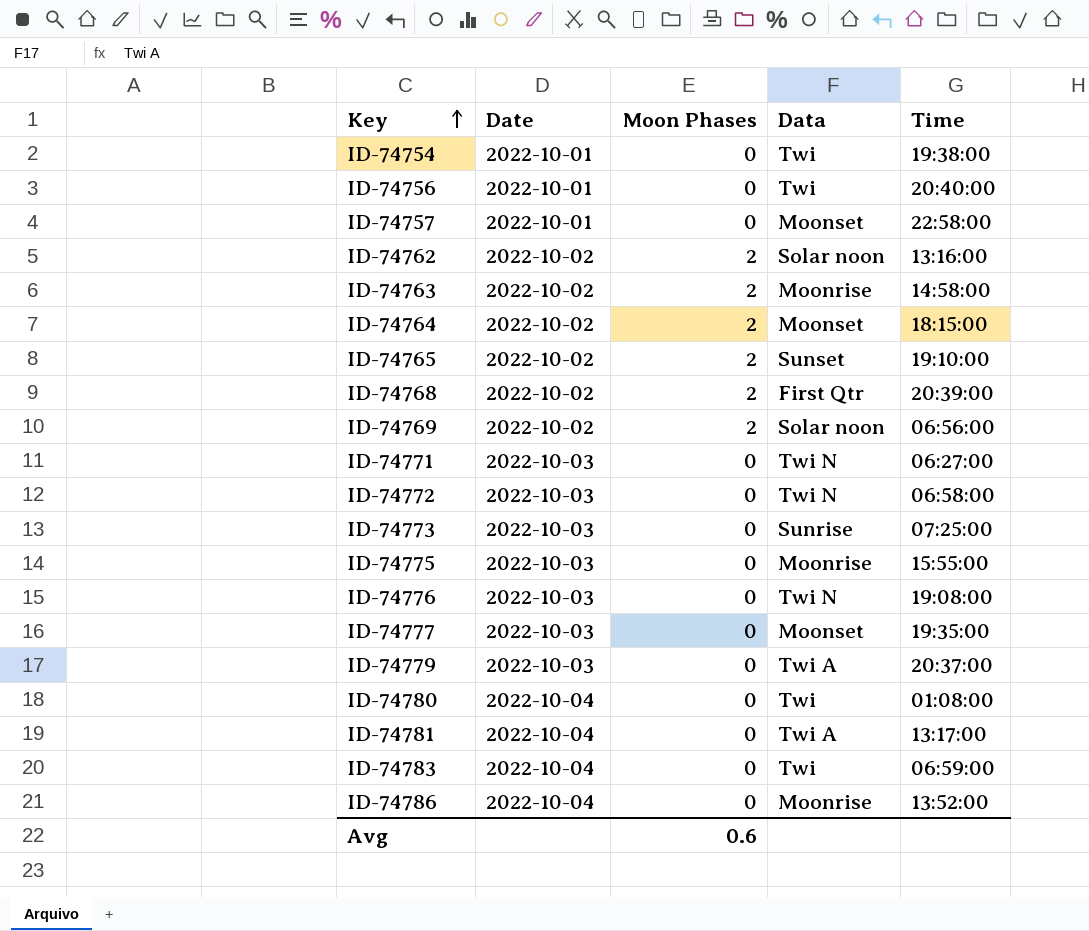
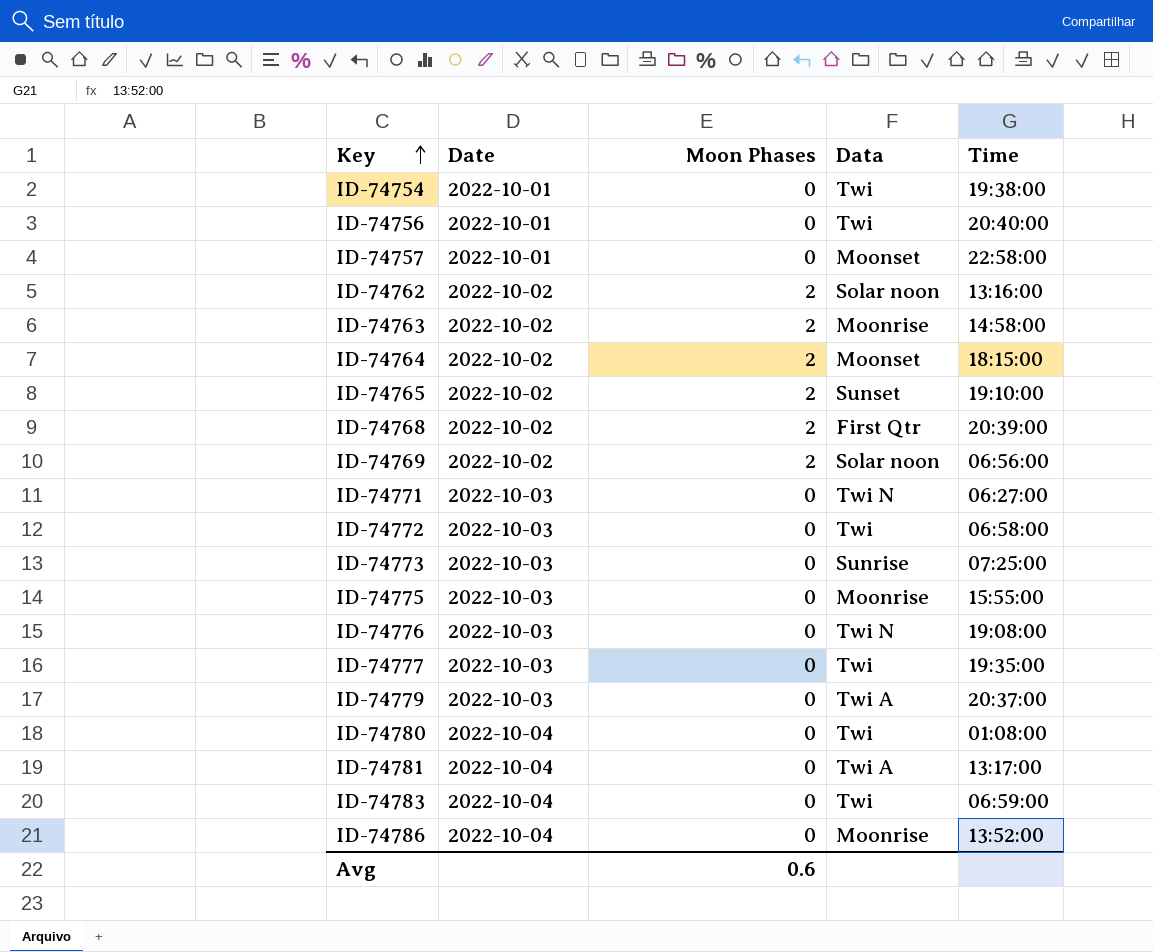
ID-74772 | Data: Twi N -> Twi
ID-74777 | Data: Moonset -> Twi

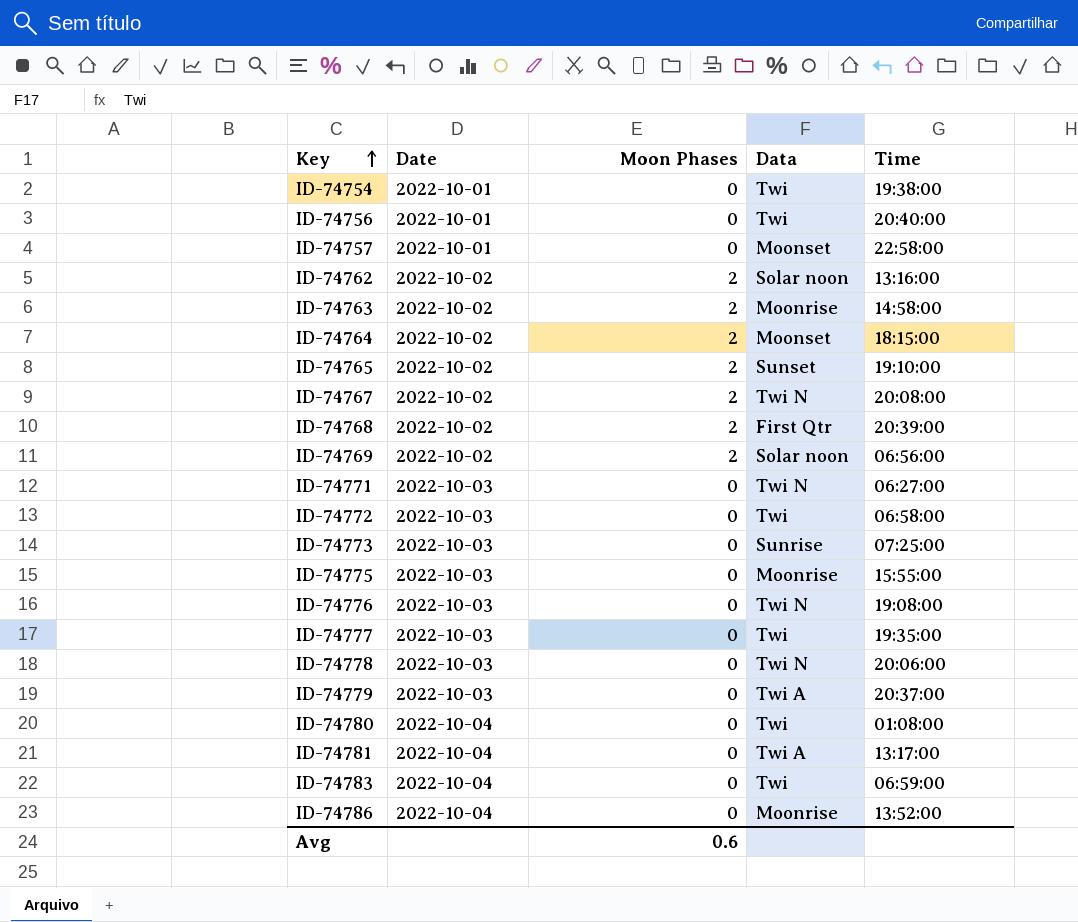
row ID-74767: none -> 2022-10-02 | 2 | Twi N | 20:08:00
row ID-74778: none -> 2022-10-03 | 0 | Twi N | 20:06:00

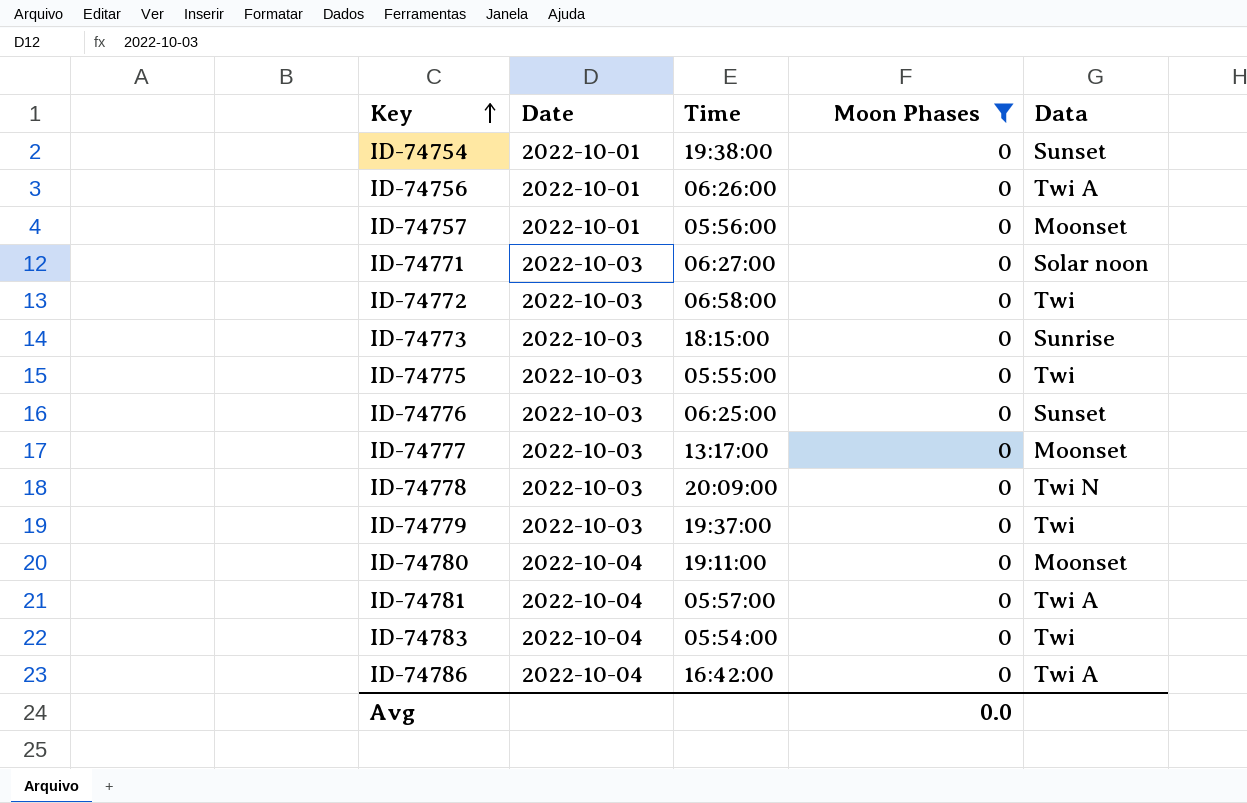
filter: none -> Moon Phases = 0
column Time | position: 5 -> 3
ID-74754 | Data: Twi -> Sunset
ID-74756 | Time: 20:40:00 -> 06:26:00
ID-74756 | Data: Twi -> Twi A
ID-74757 | Time: 22:58:00 -> 05:56:00
ID-74771 | Data: Twi N -> Solar noon
ID-74773 | Time: 07:25:00 -> 18:15:00
ID-74775 | Time: 15:55:00 -> 05:55:00
ID-74775 | Data: Moonrise -> Twi
ID-74776 | Time: 19:08:00 -> 06:25:00
ID-74776 | Data: Twi N -> Sunset
ID-74777 | Time: 19:35:00 -> 13:17:00
ID-74777 | Data: Twi -> Moonset
ID-74778 | Time: 20:06:00 -> 20:09:00
ID-74779 | Time: 20:37:00 -> 19:37:00
ID-74779 | Data: Twi A -> Twi
ID-74780 | Time: 01:08:00 -> 19:11:00
ID-74780 | Data: Twi -> Moonset
ID-74781 | Time: 13:17:00 -> 05:57:00
ID-74783 | Time: 06:59:00 -> 05:54:00
ID-74786 | Time: 13:52:00 -> 16:42:00
ID-74786 | Data: Moonrise -> Twi A
Avg | Moon Phases: 0.6 -> 0.0

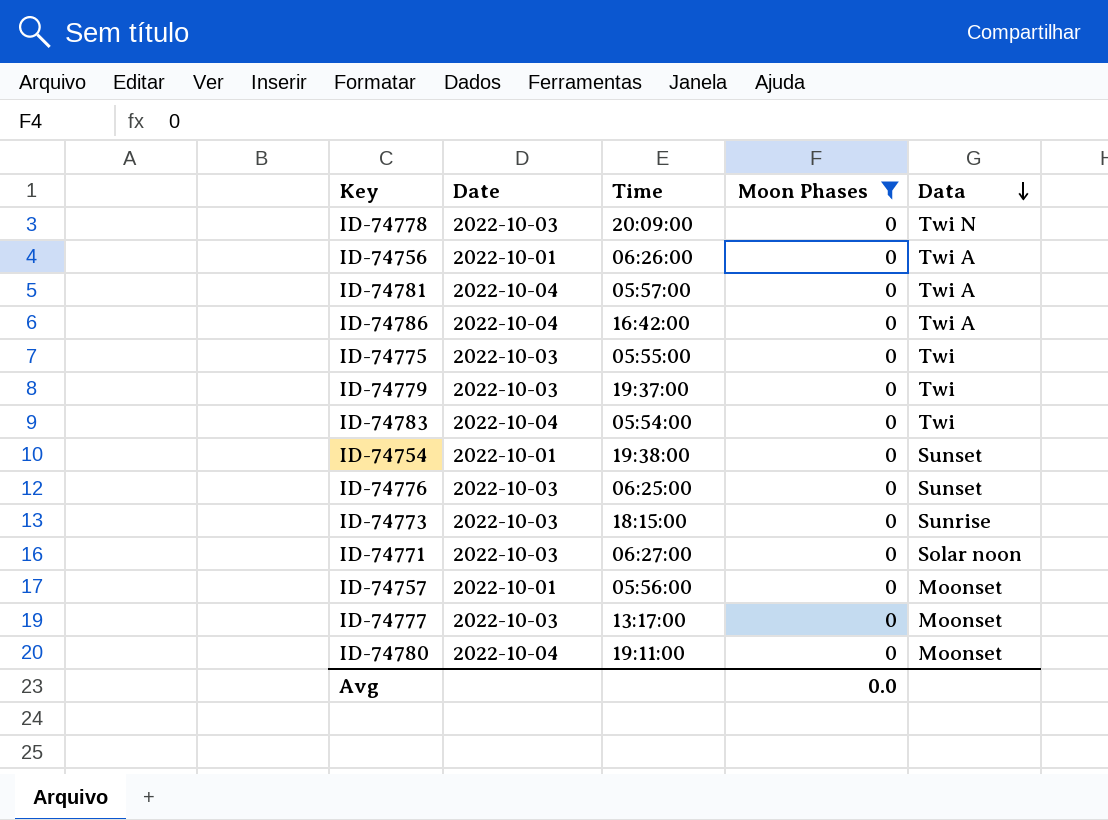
row order: Key ascending -> Data descending
row ID-74772: 2022-10-03 | 06:58:00 | 0 | Twi -> none

